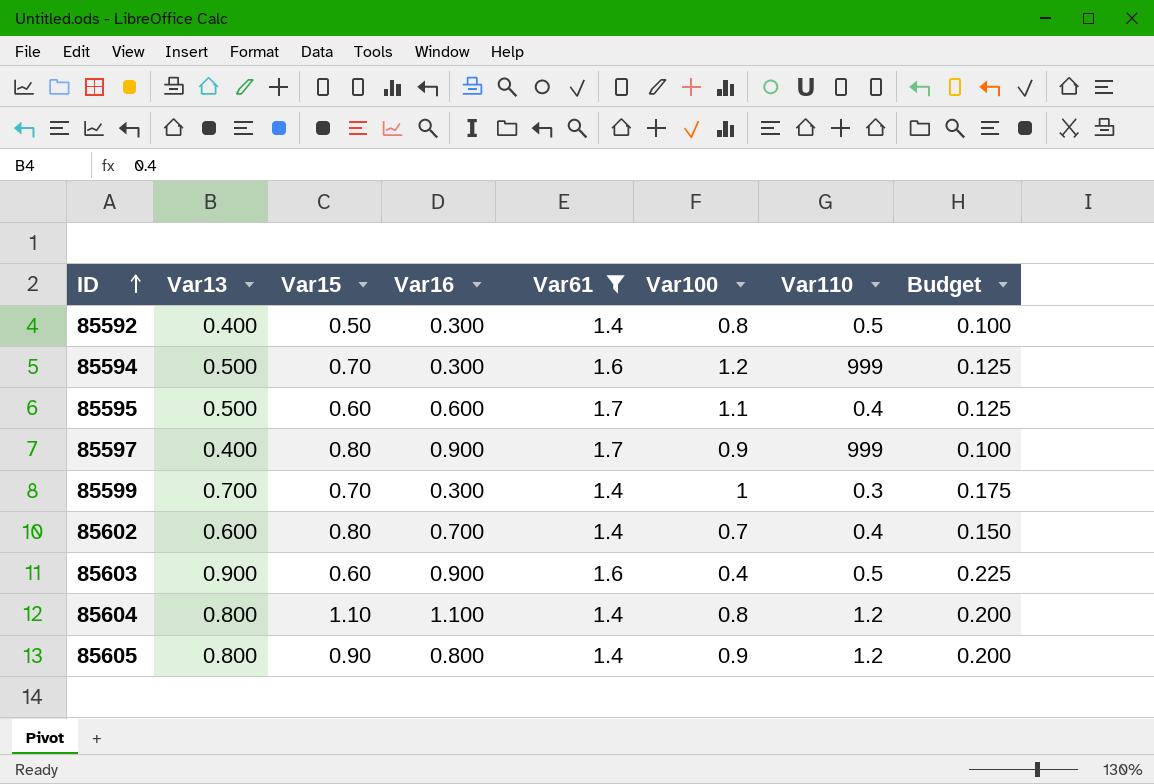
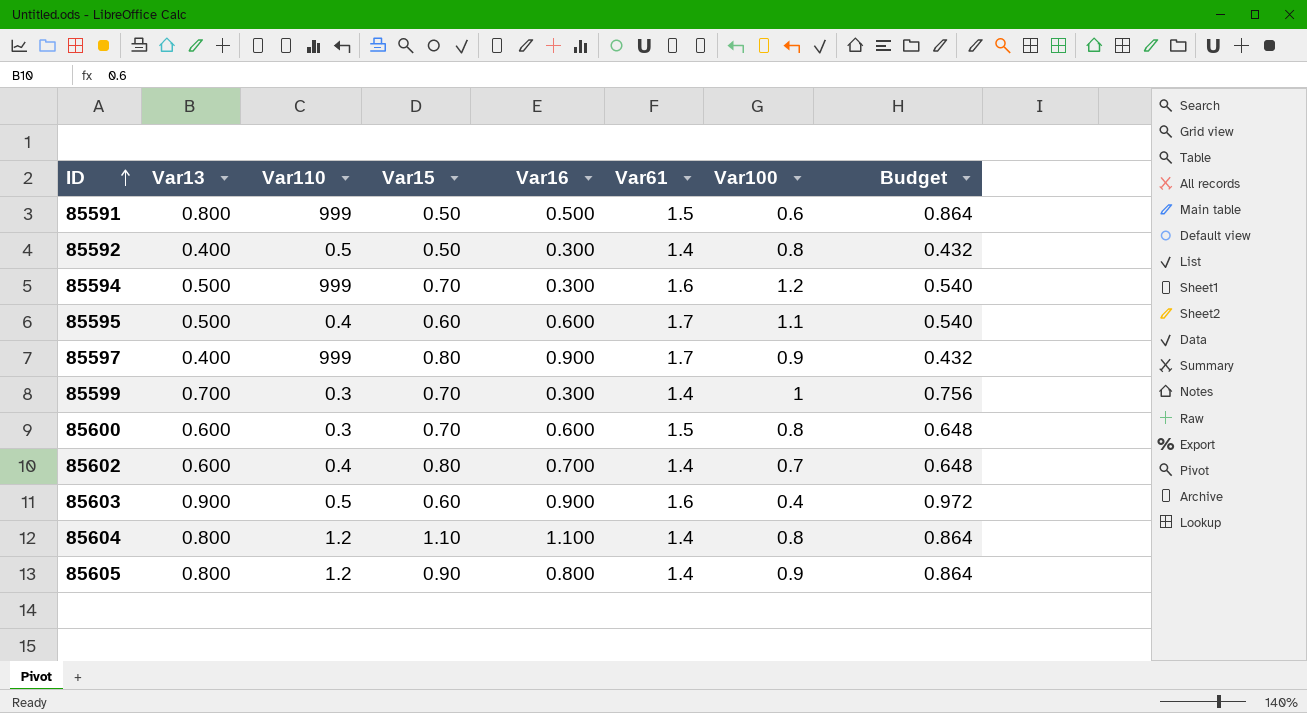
filter: Var61 != 1.5 -> none
column Var110 | position: 7 -> 3
column Budget | formula: [Var13] * 0.25 -> [Var13] * 1.08

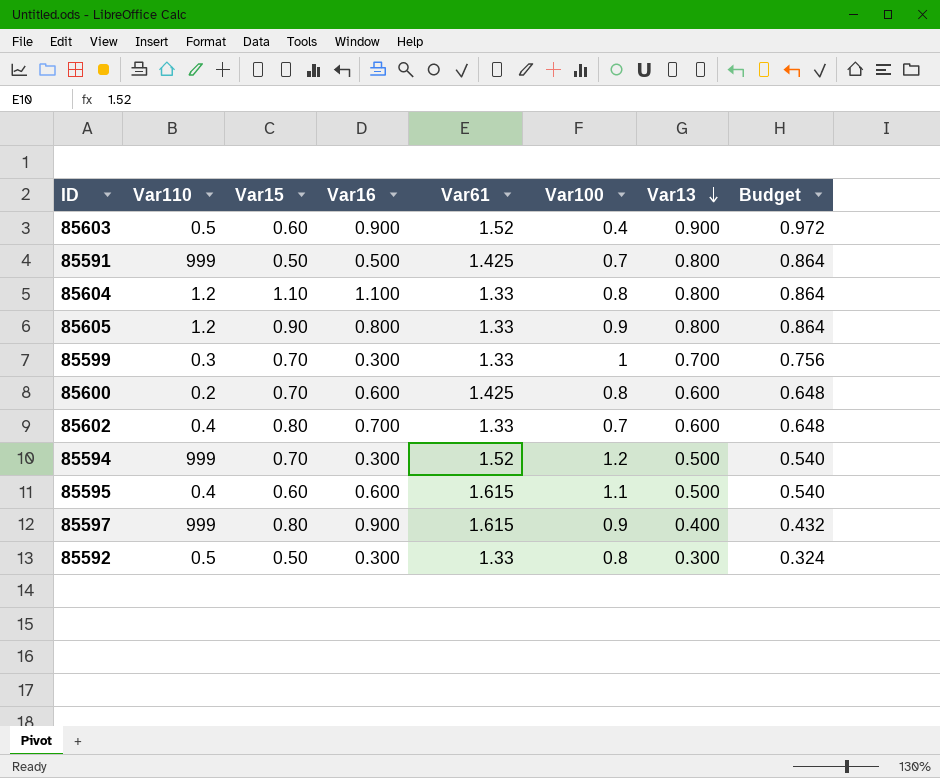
row order: ID ascending -> Var13 descending
column Var13 | position: 2 -> 7
85603 | Var61: 1.6 -> 1.52
85591 | Var61: 1.5 -> 1.425
85591 | Var100: 0.6 -> 0.7
85604 | Var61: 1.4 -> 1.33
85605 | Var61: 1.4 -> 1.33
85599 | Var61: 1.4 -> 1.33
85600 | Var110: 0.3 -> 0.2
85600 | Var61: 1.5 -> 1.425
85602 | Var61: 1.4 -> 1.33
85594 | Var61: 1.6 -> 1.52
85595 | Var61: 1.7 -> 1.615
85597 | Var61: 1.7 -> 1.615
85592 | Var61: 1.4 -> 1.33
85592 | Var13: 0.400 -> 0.300
85592 | Budget: 0.432 -> 0.324

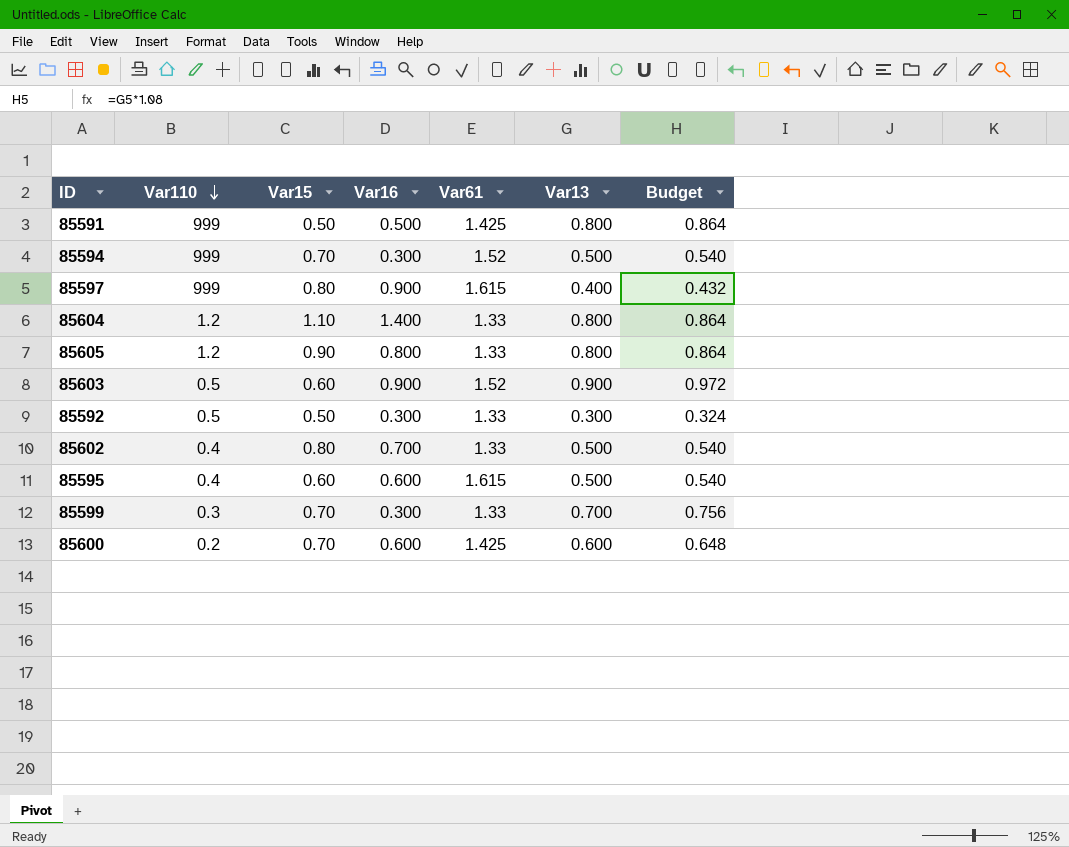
row order: Var13 descending -> Var110 descending
column Var100 | position: 6 -> none
85604 | Var16: 1.100 -> 1.400
85602 | Var13: 0.600 -> 0.500
85602 | Budget: 0.648 -> 0.540

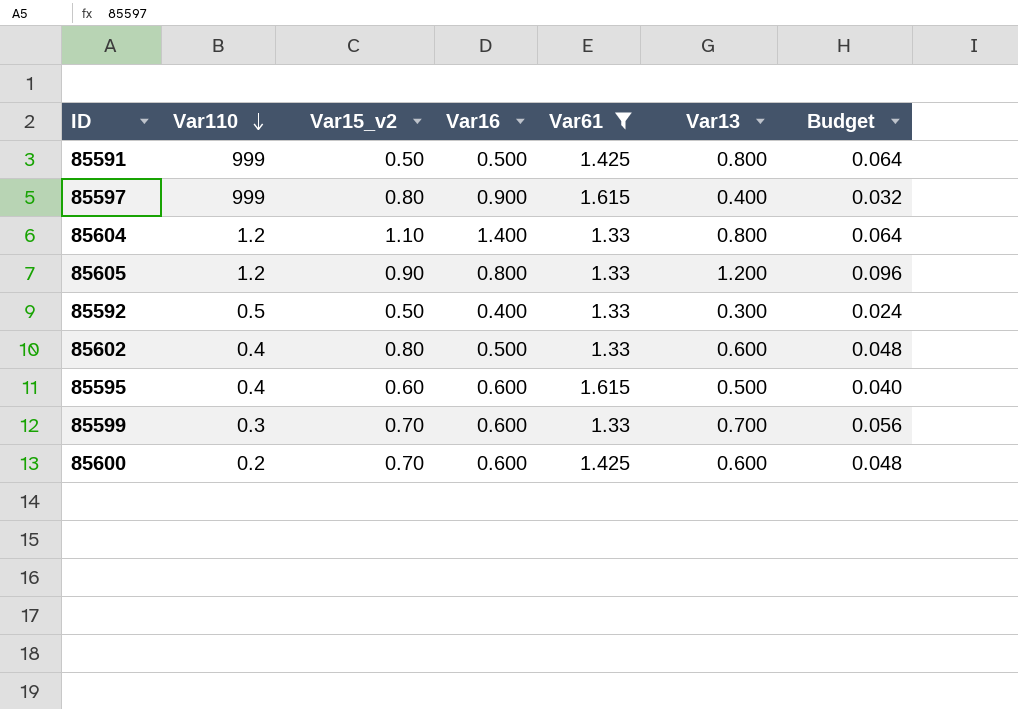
filter: none -> Var61 != 1.52
column name: Var15 -> Var15_v2
column Budget | formula: [Var13] * 1.08 -> [Var13] * 0.08
85605 | Var13: 0.800 -> 1.200
85592 | Var16: 0.300 -> 0.400
85602 | Var16: 0.700 -> 0.500
85602 | Var13: 0.500 -> 0.600
85599 | Var16: 0.300 -> 0.600

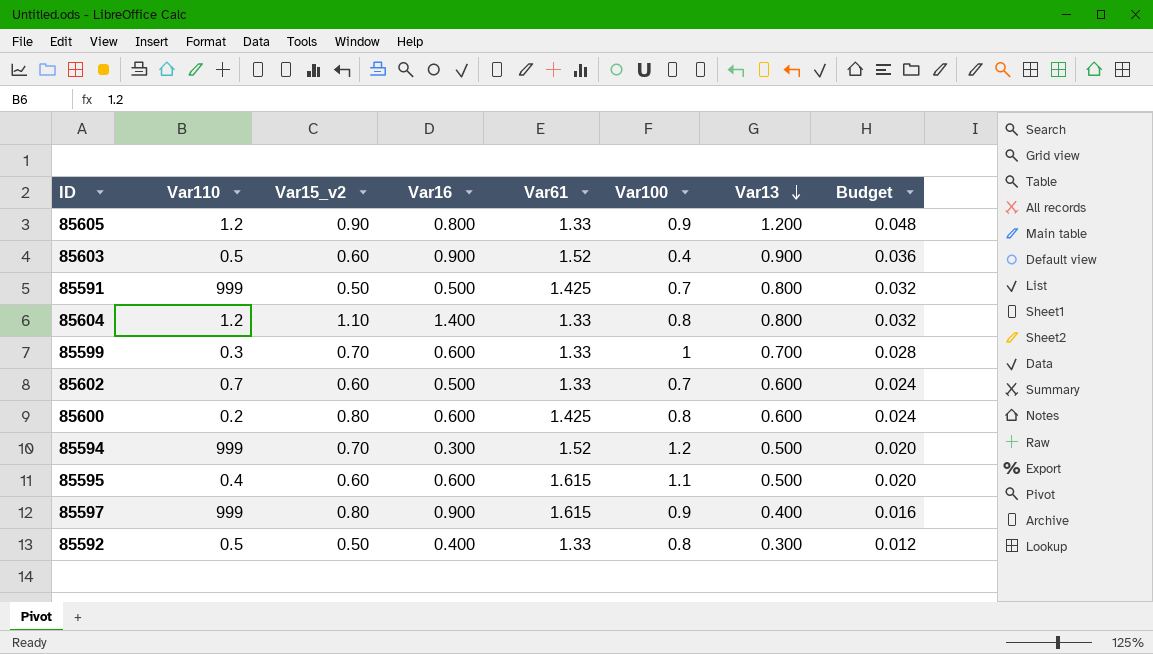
filter: Var61 != 1.52 -> none
row order: Var110 descending -> Var13 descending
column Var100 | position: none -> 6
column Budget | formula: [Var13] * 0.08 -> [Var13] * 0.04
85602 | Var110: 0.4 -> 0.7
85602 | Var15_v2: 0.80 -> 0.60
85600 | Var15_v2: 0.70 -> 0.80

